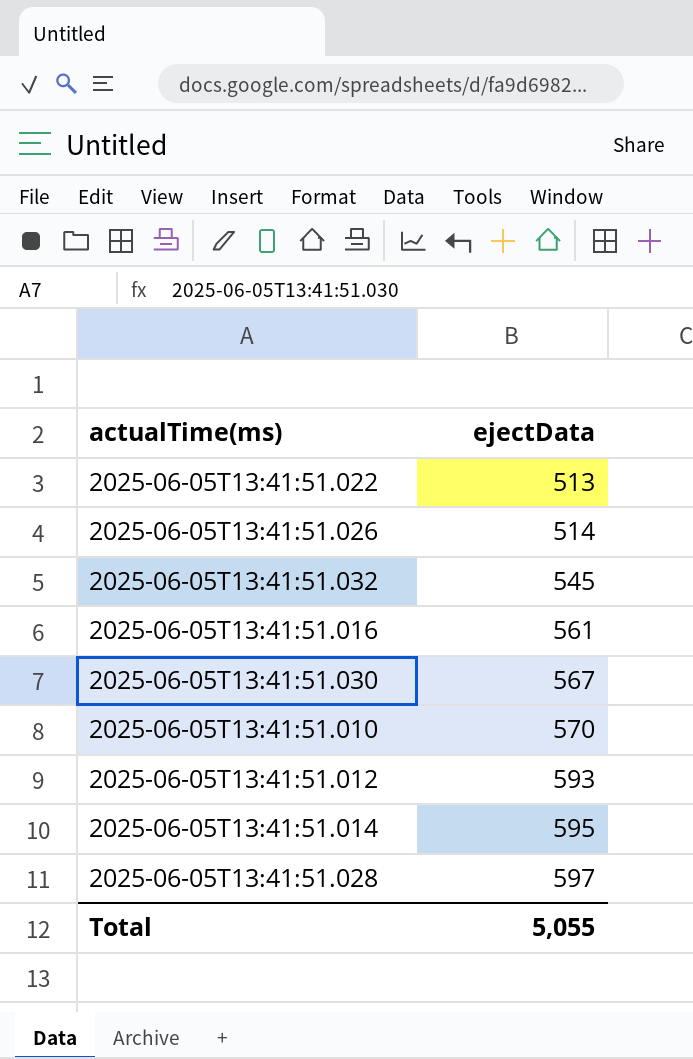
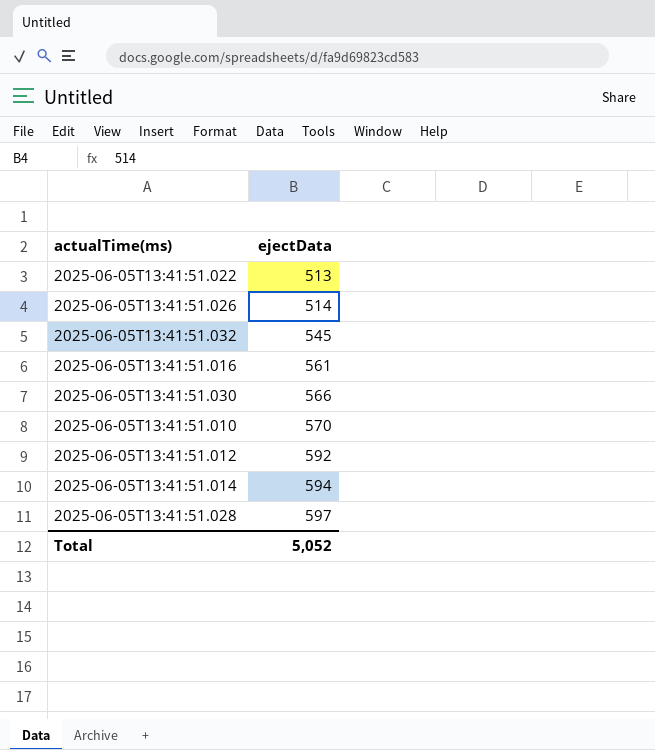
2025-06-05T13:41:51.030 | ejectData: 567 -> 566
2025-06-05T13:41:51.012 | ejectData: 593 -> 592
2025-06-05T13:41:51.014 | ejectData: 595 -> 594
Total | ejectData: 5,055 -> 5,052

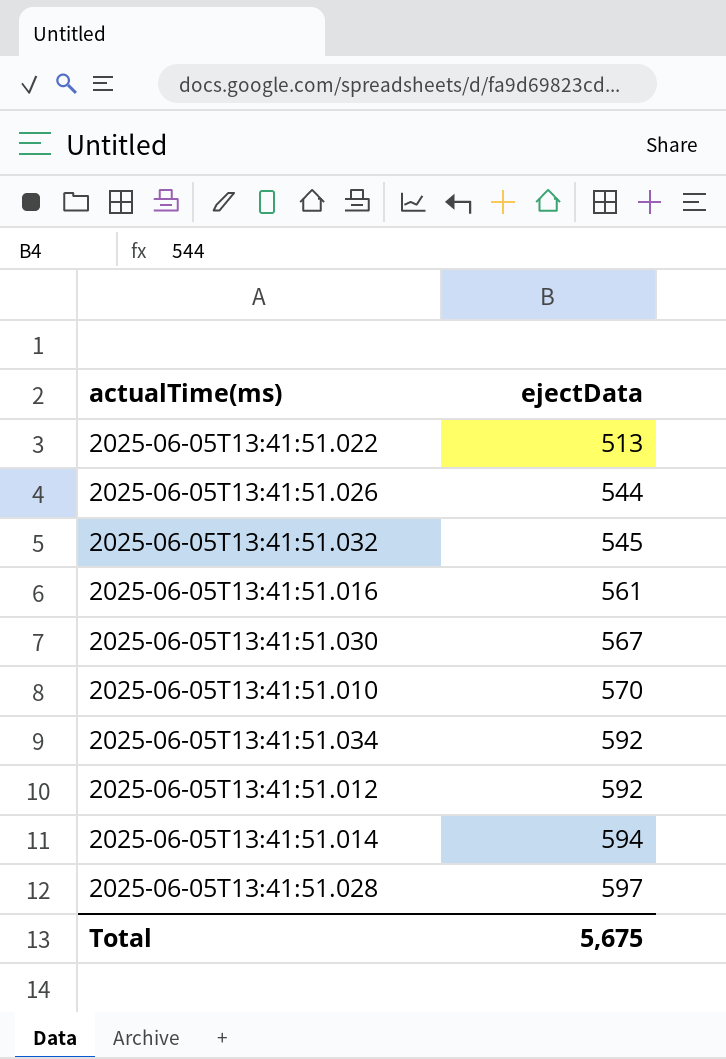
2025-06-05T13:41:51.026 | ejectData: 514 -> 544
2025-06-05T13:41:51.030 | ejectData: 566 -> 567
row 2025-06-05T13:41:51.034: none -> 592
Total | ejectData: 5,052 -> 5,675

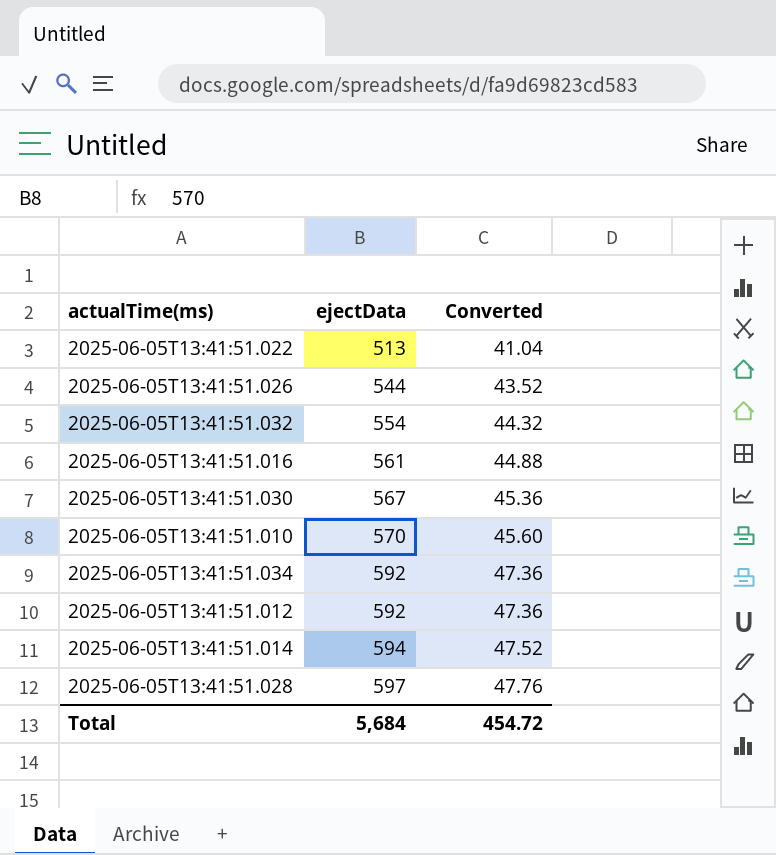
column Converted | formula: none -> [ejectData] * 0.08
2025-06-05T13:41:51.032 | ejectData: 545 -> 554
Total | ejectData: 5,675 -> 5,684

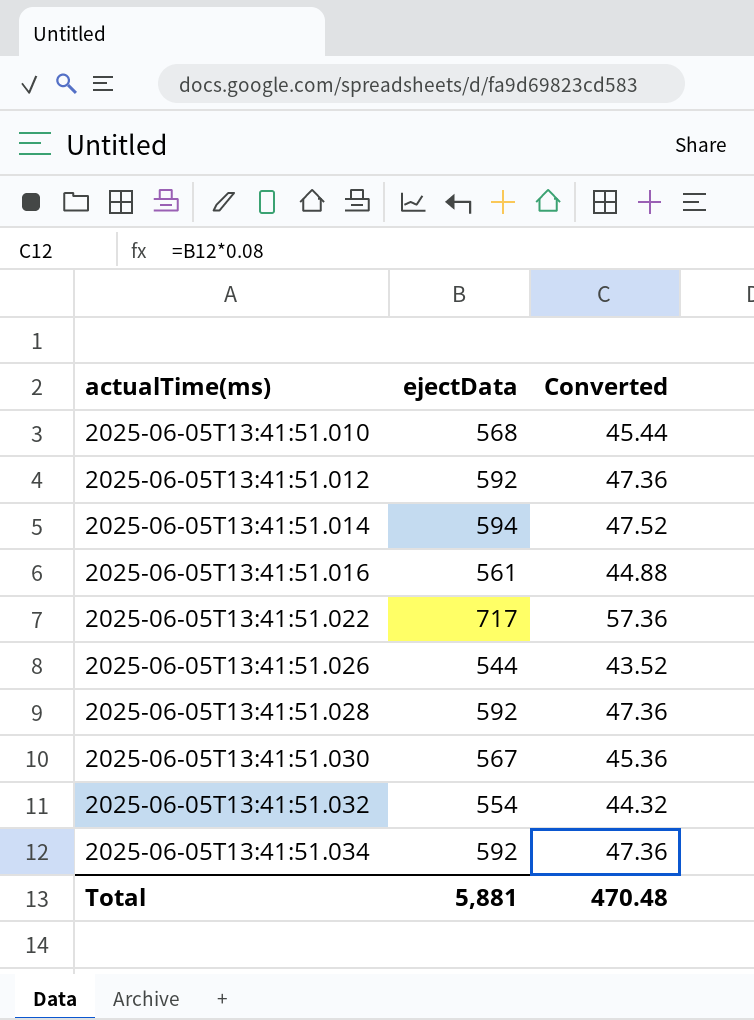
row order: ejectData ascending -> actualTime(ms) ascending
2025-06-05T13:41:51.010 | ejectData: 570 -> 568
2025-06-05T13:41:51.010 | Converted: 45.60 -> 45.44
2025-06-05T13:41:51.022 | ejectData: 513 -> 717
2025-06-05T13:41:51.022 | Converted: 41.04 -> 57.36
2025-06-05T13:41:51.028 | ejectData: 597 -> 592
2025-06-05T13:41:51.028 | Converted: 47.76 -> 47.36
Total | ejectData: 5,684 -> 5,881
Total | Converted: 454.72 -> 470.48

